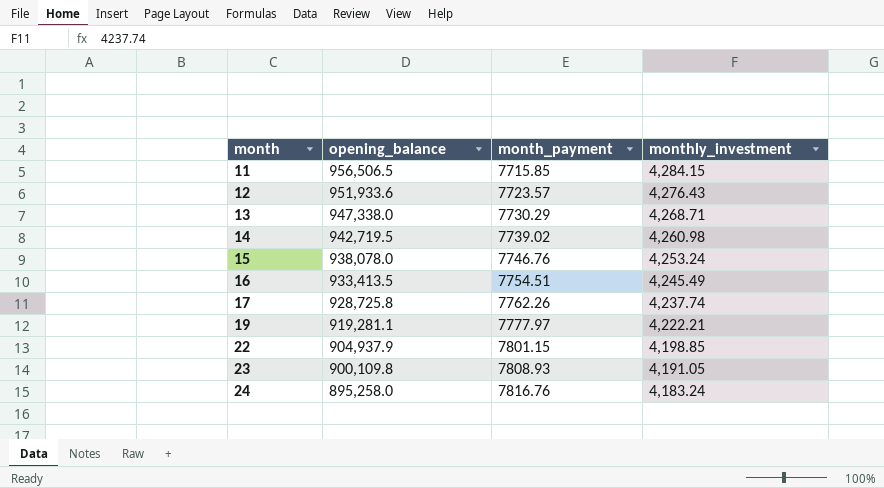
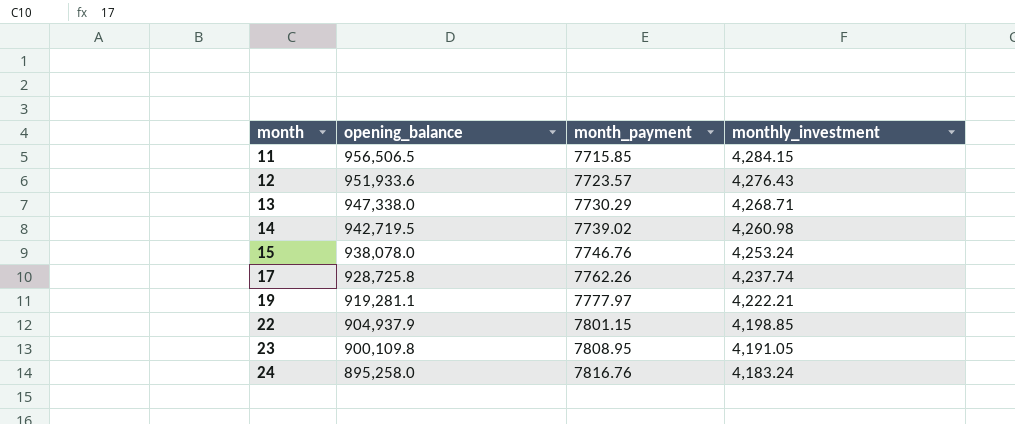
row 16: 933,413.5 | 7754.51 | 4,245.49 -> none
23 | month_payment: 7808.93 -> 7808.95

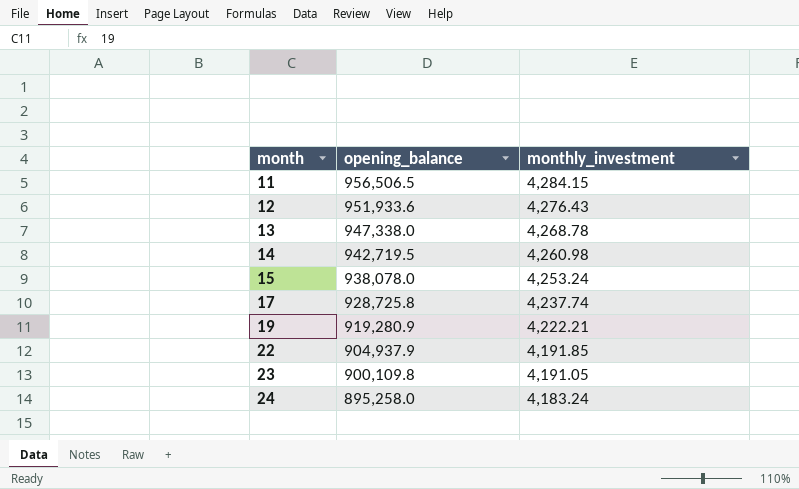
column month_payment | position: 3 -> none
13 | monthly_investment: 4,268.71 -> 4,268.78
19 | opening_balance: 919,281.1 -> 919,280.9
22 | monthly_investment: 4,198.85 -> 4,191.85

